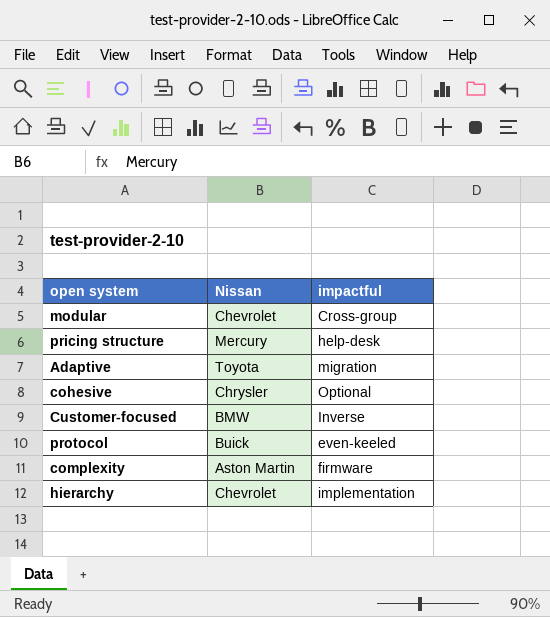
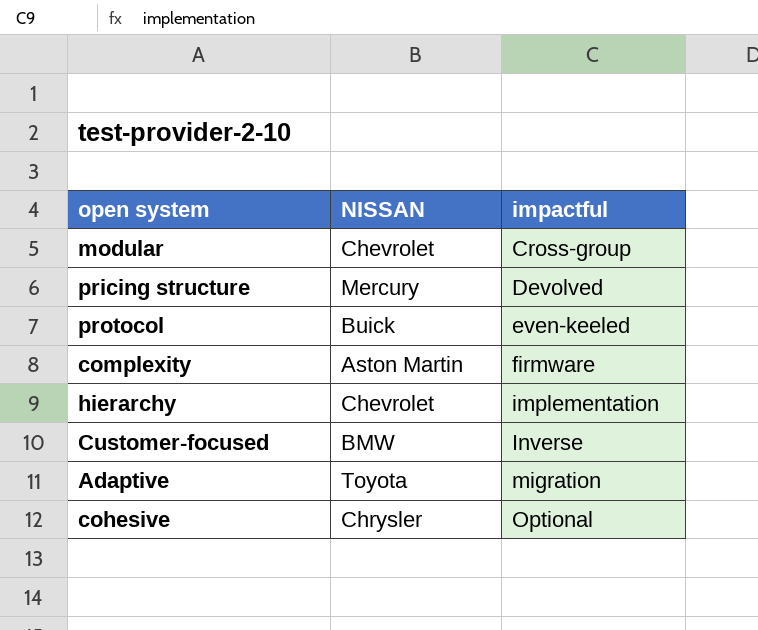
row order: none -> impactful ascending
column name: Nissan -> NISSAN
pricing structure | impactful: help-desk -> Devolved

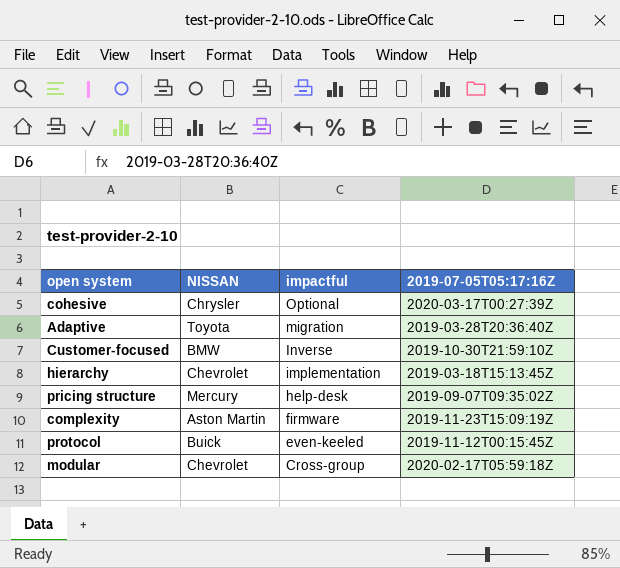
row order: impactful ascending -> impactful descending
column 2019-07-05T05:17:16Z | position: none -> 4
pricing structure | impactful: Devolved -> help-desk

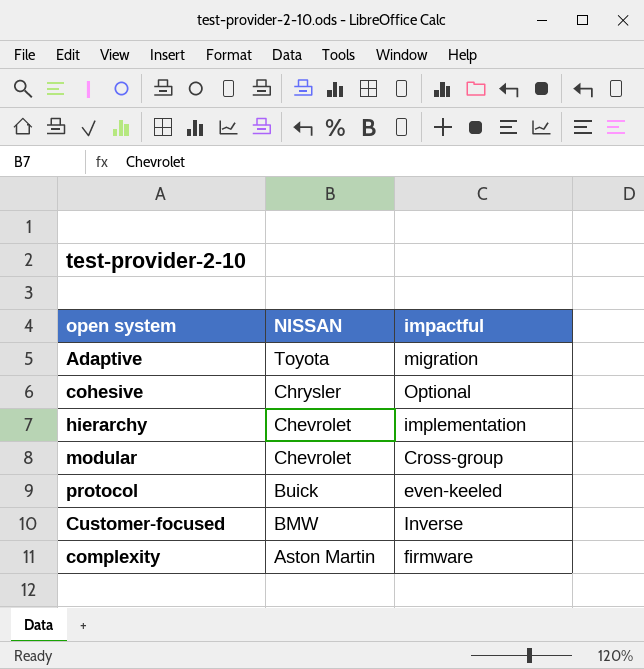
row order: impactful descending -> NISSAN descending
column 2019-07-05T05:17:16Z | position: 4 -> none
row pricing structure: Mercury | help-desk | 2019-09-07T09:35:02Z -> none

